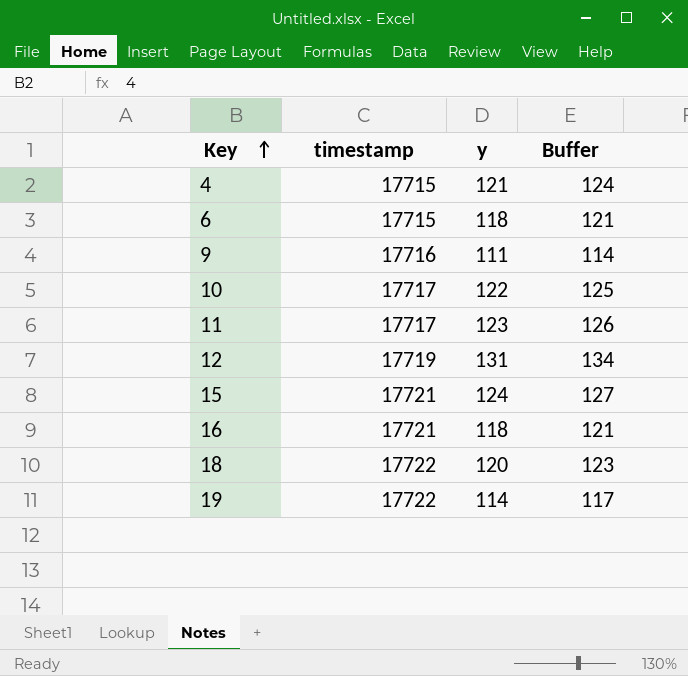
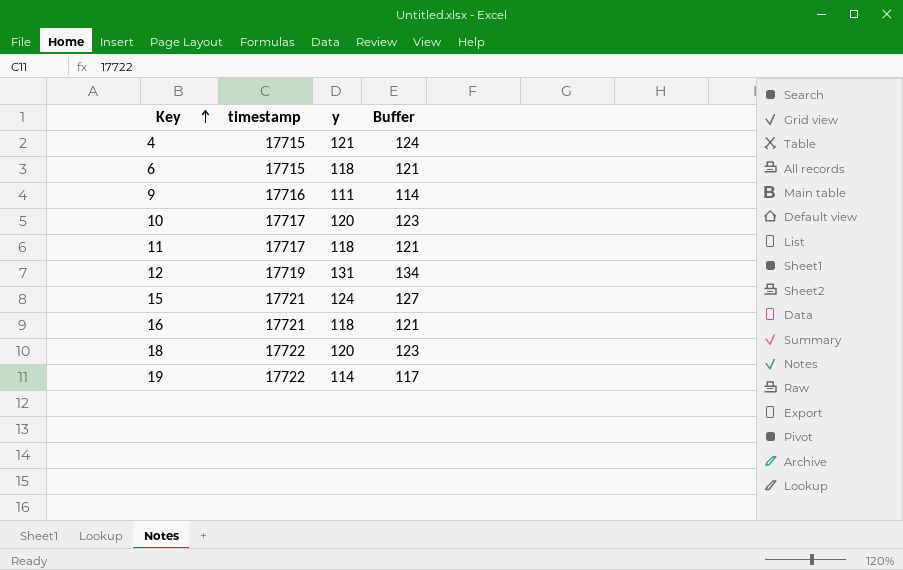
10 | y: 122 -> 120
10 | Buffer: 125 -> 123
11 | y: 123 -> 118
11 | Buffer: 126 -> 121

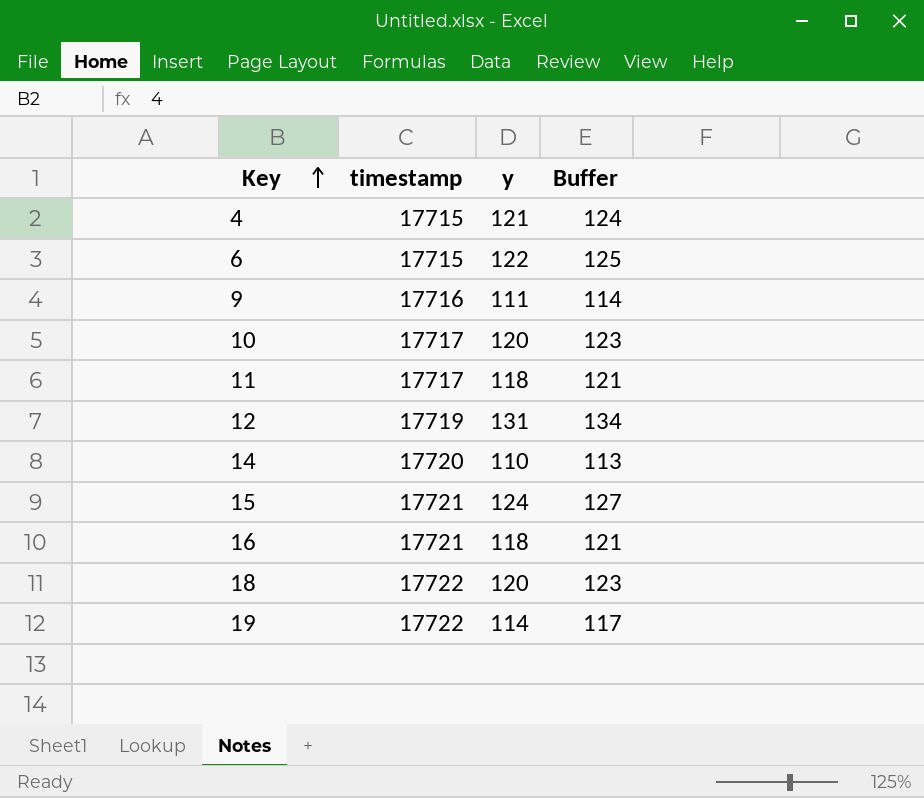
6 | y: 118 -> 122
6 | Buffer: 121 -> 125
row 14: none -> 17720 | 110 | 113

